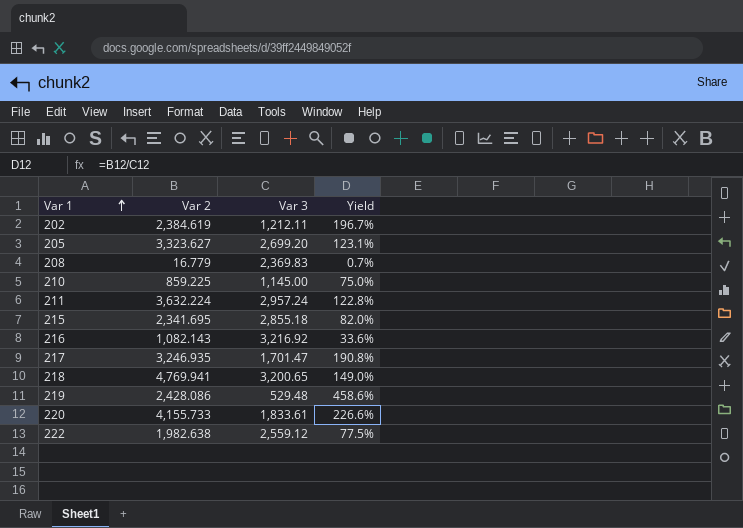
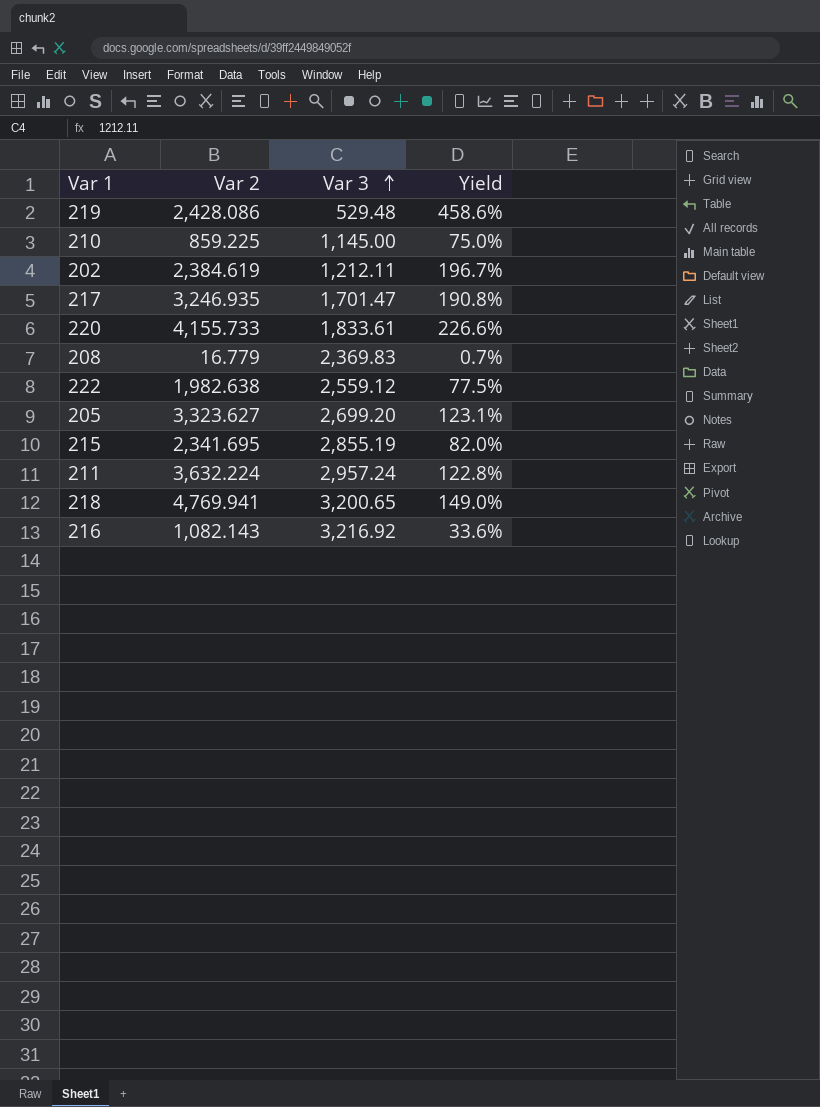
row order: Var 1 ascending -> Var 3 ascending
215 | Var 3: 2,855.18 -> 2,855.19

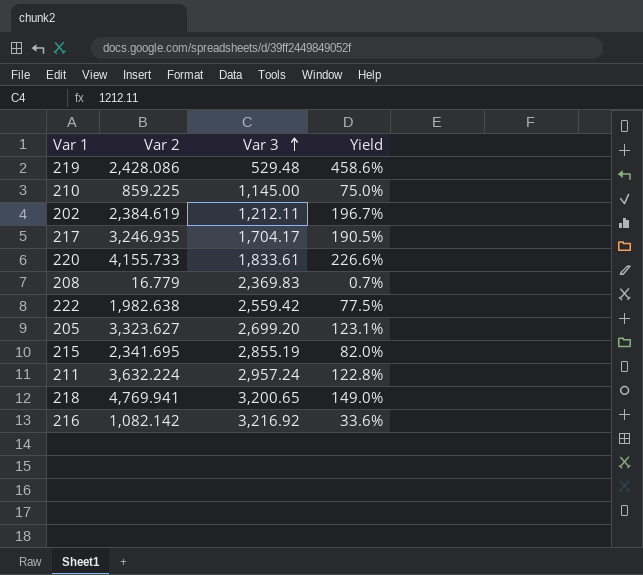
217 | Var 3: 1,701.47 -> 1,704.17
217 | Yield: 190.8% -> 190.5%
222 | Var 3: 2,559.12 -> 2,559.42
216 | Var 2: 1,082.143 -> 1,082.142

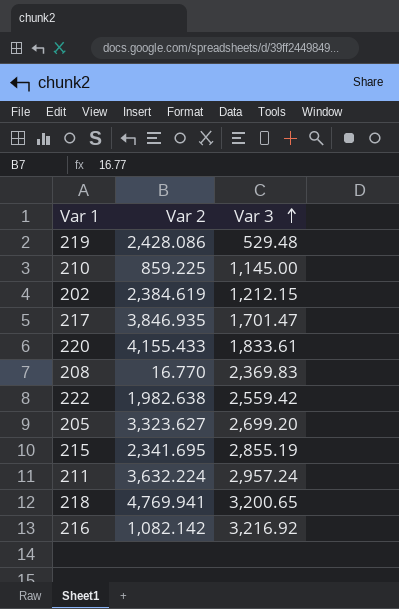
column Yield | formula: [Var 2] / [Var 3] -> none
202 | Var 3: 1,212.11 -> 1,212.15
217 | Var 2: 3,246.935 -> 3,846.935
217 | Var 3: 1,704.17 -> 1,701.47
220 | Var 2: 4,155.733 -> 4,155.433
208 | Var 2: 16.779 -> 16.770

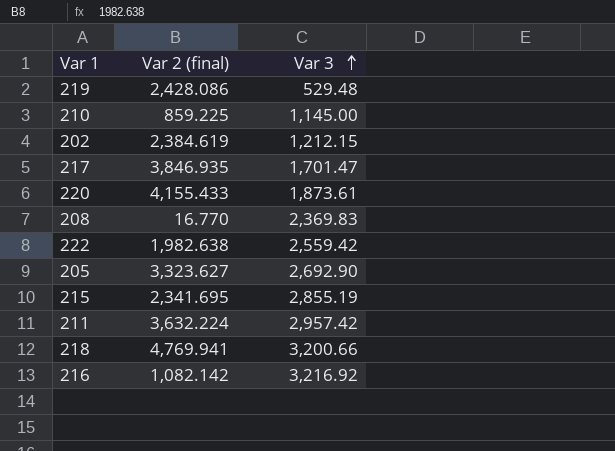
column name: Var 2 -> Var 2 (final)
220 | Var 3: 1,833.61 -> 1,873.61
205 | Var 3: 2,699.20 -> 2,692.90
211 | Var 3: 2,957.24 -> 2,957.42
218 | Var 3: 3,200.65 -> 3,200.66

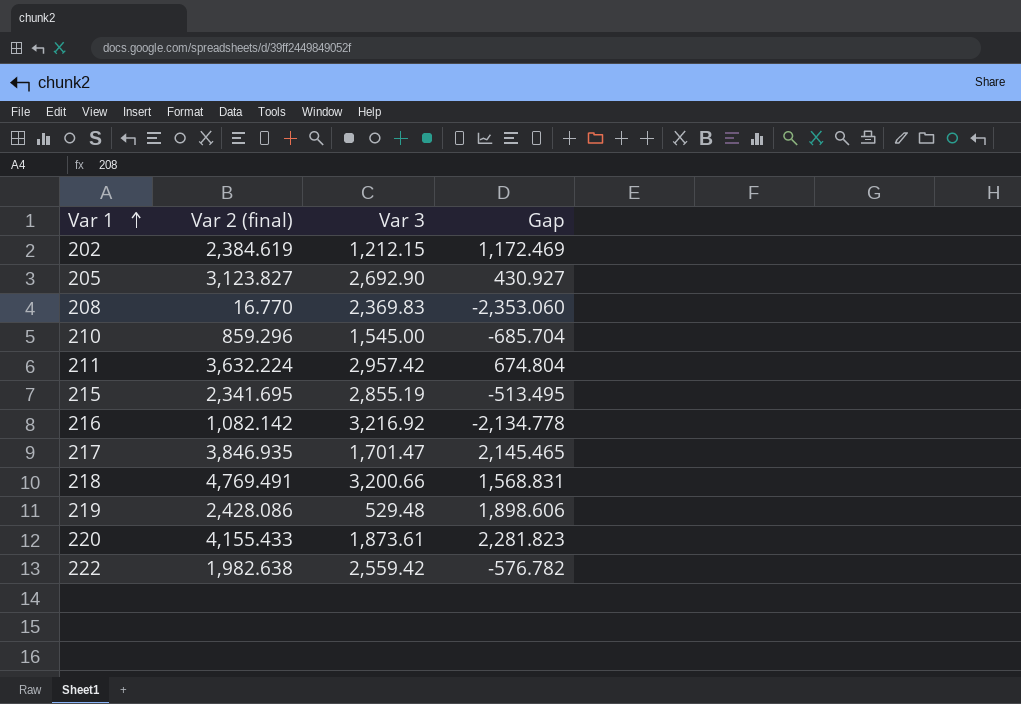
row order: Var 3 ascending -> Var 1 ascending
column Gap | formula: none -> [Var 2 (final)] - [Var 3]
205 | Var 2 (final): 3,323.627 -> 3,123.827
210 | Var 2 (final): 859.225 -> 859.296
210 | Var 3: 1,145.00 -> 1,545.00
218 | Var 2 (final): 4,769.941 -> 4,769.491

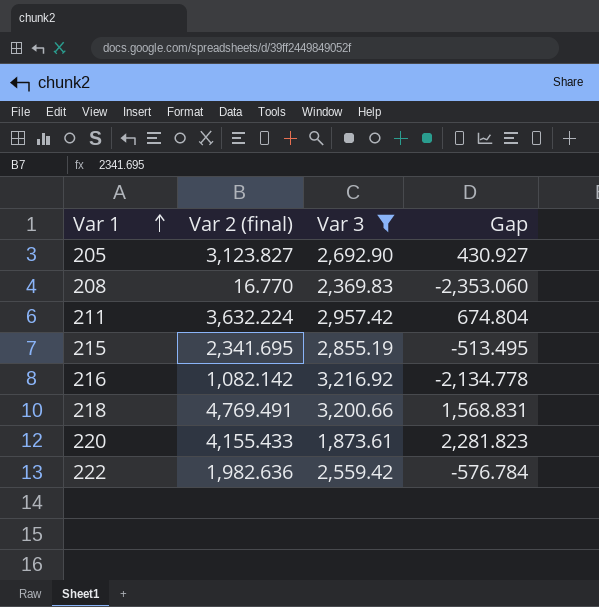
filter: none -> Var 3 >= 1,873.61
222 | Var 2 (final): 1,982.638 -> 1,982.636
222 | Gap: -576.782 -> -576.784

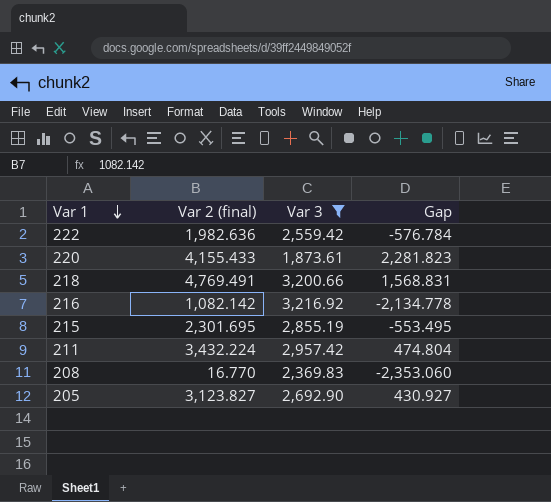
row order: Var 1 ascending -> Var 1 descending
215 | Var 2 (final): 2,341.695 -> 2,301.695
215 | Gap: -513.495 -> -553.495
211 | Var 2 (final): 3,632.224 -> 3,432.224
211 | Gap: 674.804 -> 474.804

